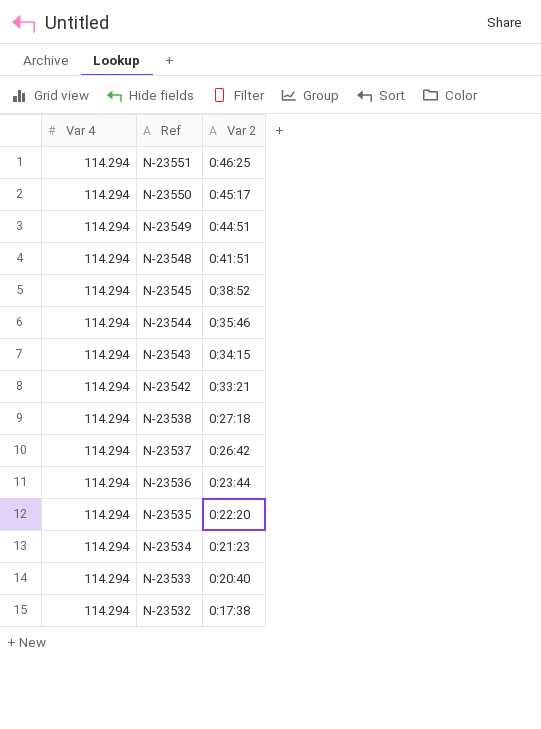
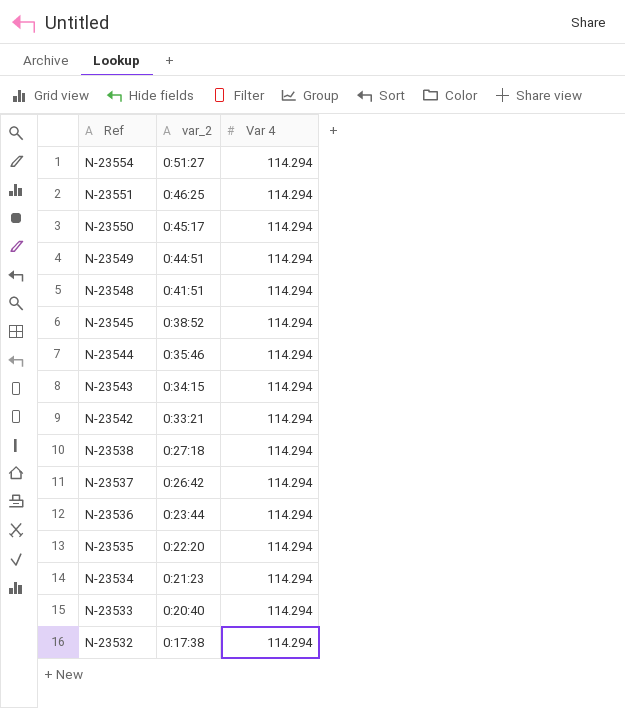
column name: Var 2 -> var_2
column Var 4 | position: 1 -> 3
row N-23554: none -> 0:51:27 | 114.294

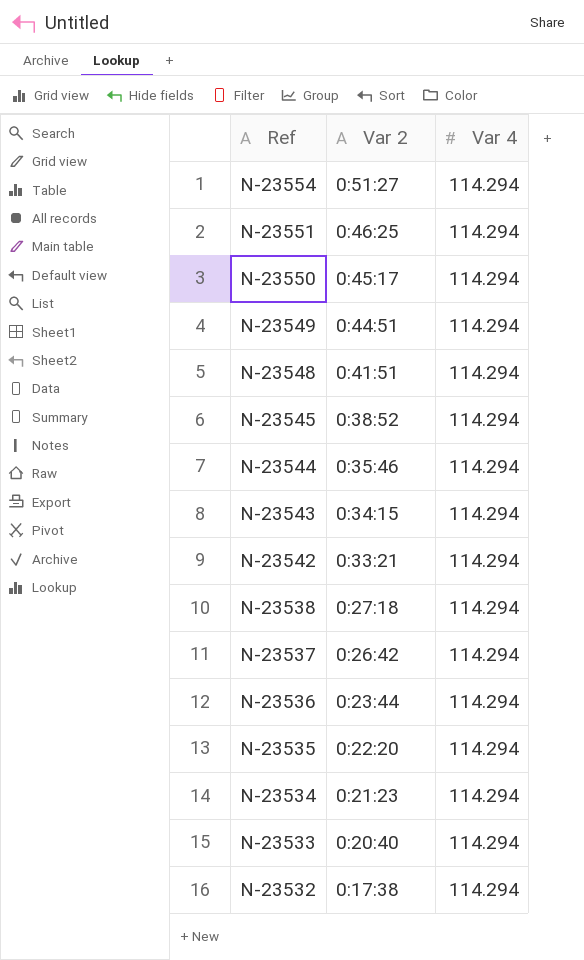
column name: var_2 -> Var 2

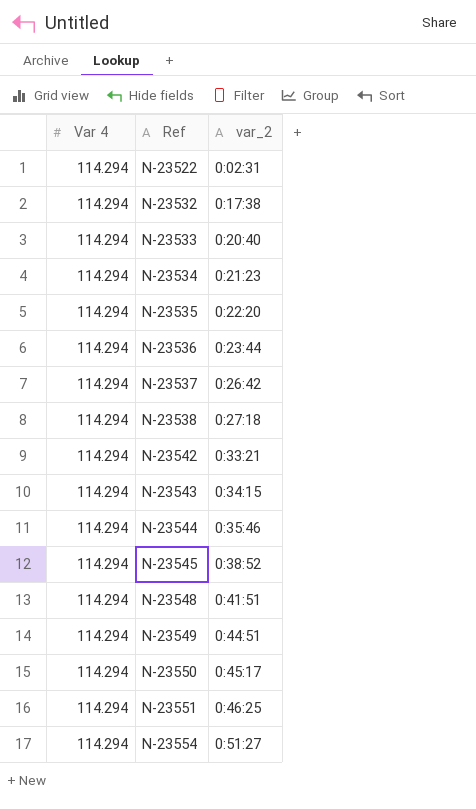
row order: Ref descending -> Ref ascending
column Var 4 | position: 3 -> 1
column name: Var 2 -> var_2
row N-23522: none -> 114.294 | 0:02:31

